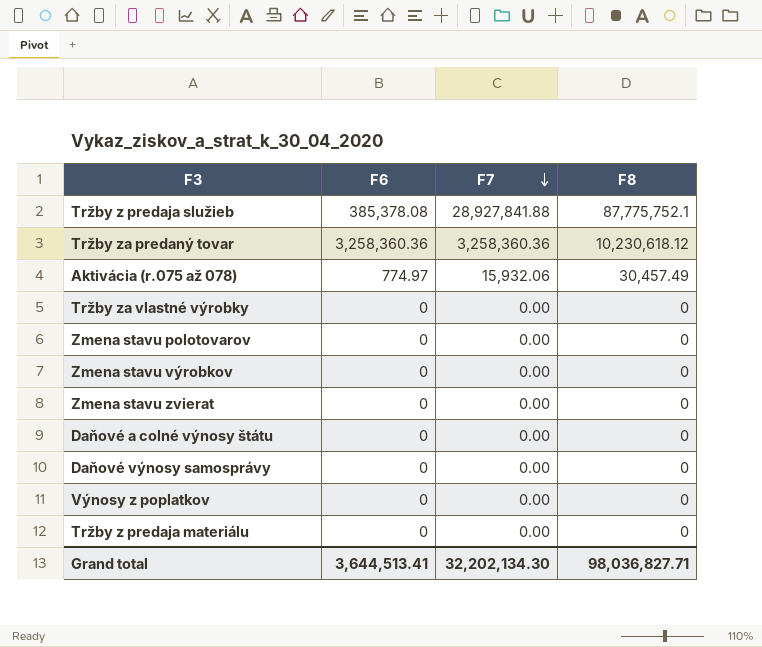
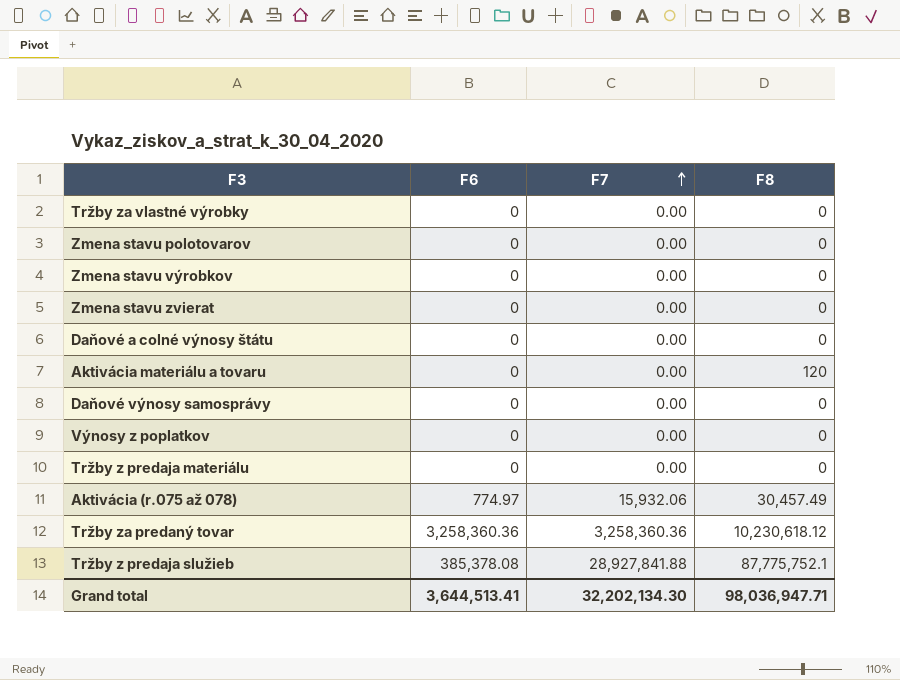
row order: F7 descending -> F7 ascending
row Aktivácia materiálu a tovaru: none -> 0 | 0.00 | 120
Grand total | F8: 98,036,827.71 -> 98,036,947.71

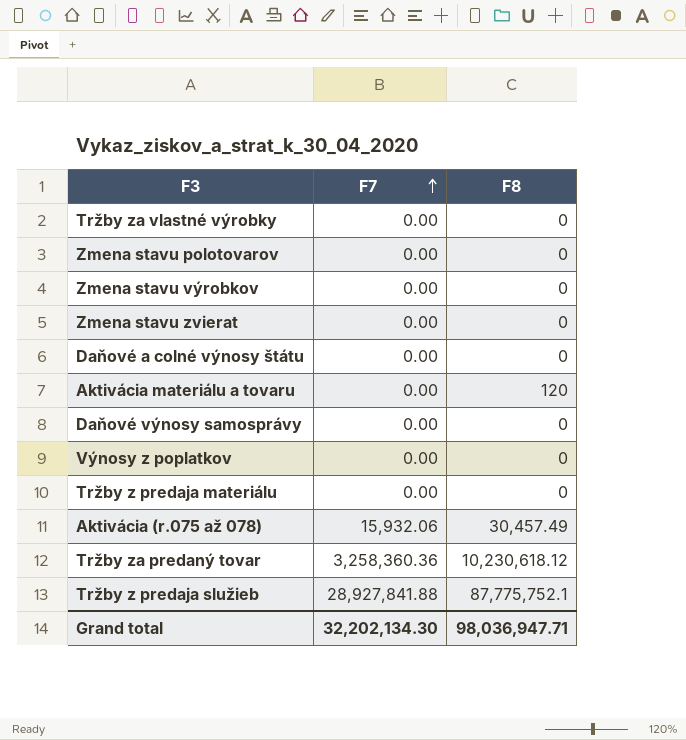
column F6 | position: 2 -> none

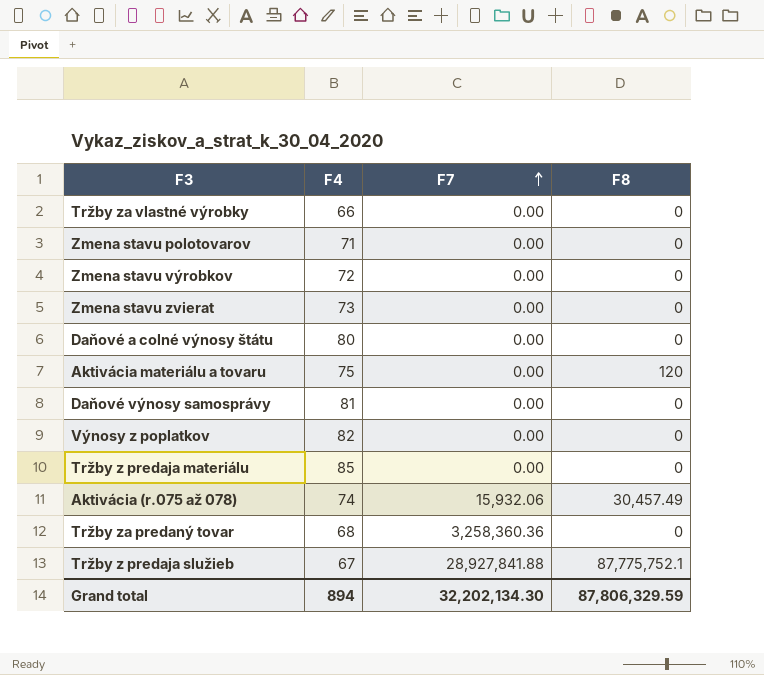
column F4 | position: none -> 2
Tržby za predaný tovar | F8: 10,230,618.12 -> 0
Grand total | F8: 98,036,947.71 -> 87,806,329.59

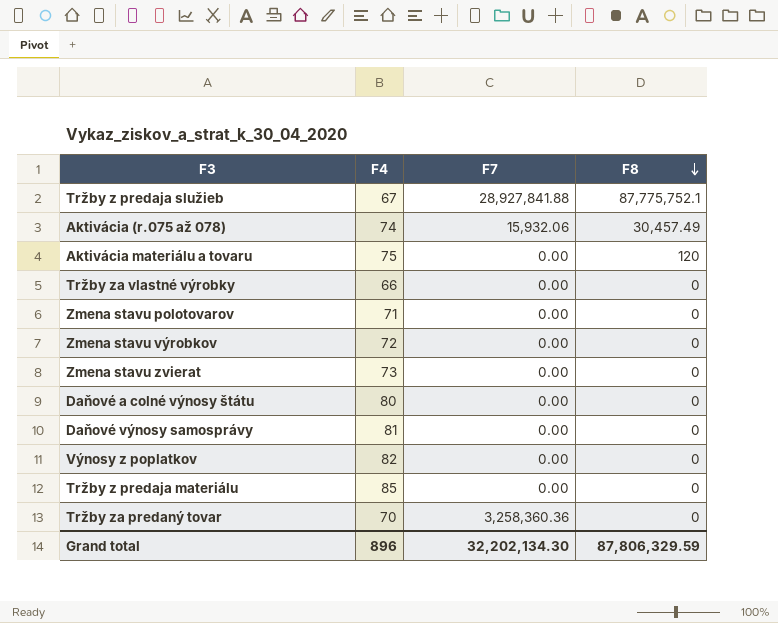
row order: F7 ascending -> F8 descending
Tržby za predaný tovar | F4: 68 -> 70
Grand total | F4: 894 -> 896

